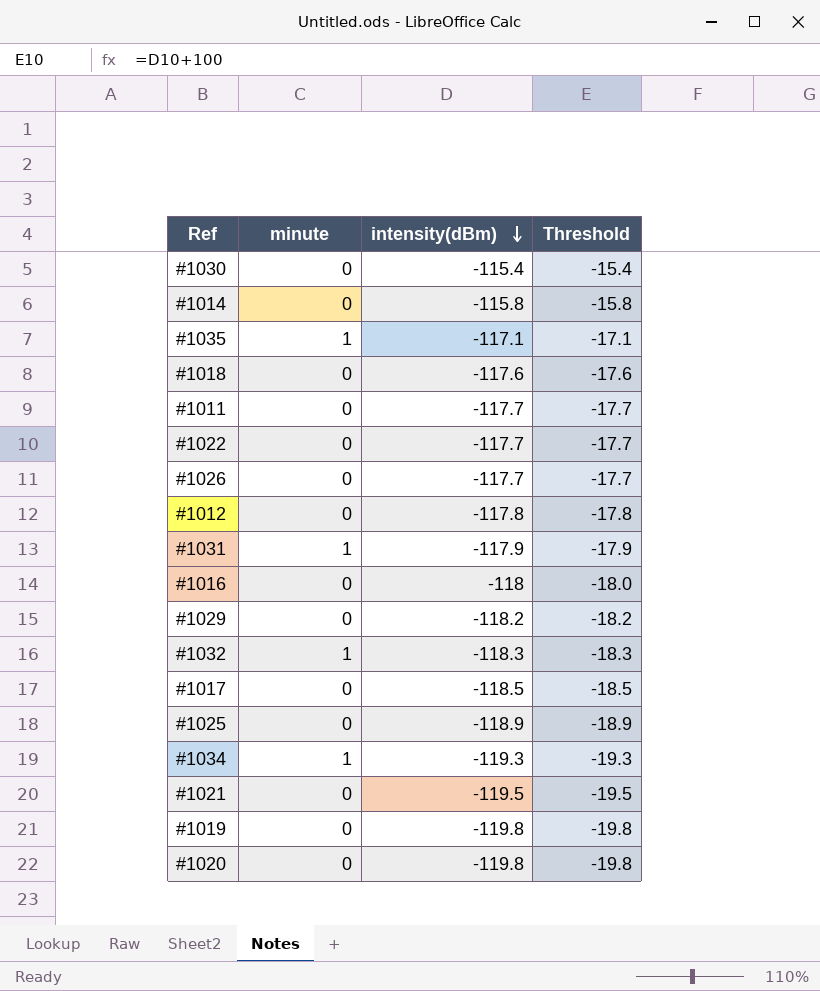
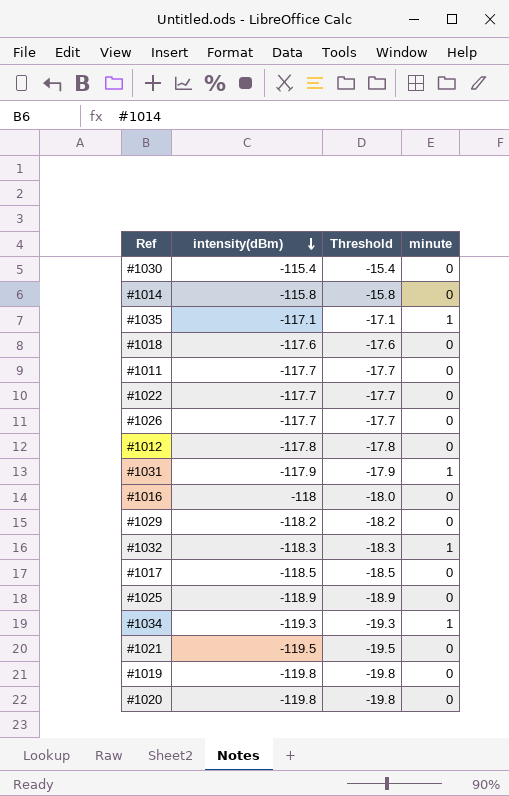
column minute | position: 2 -> 4

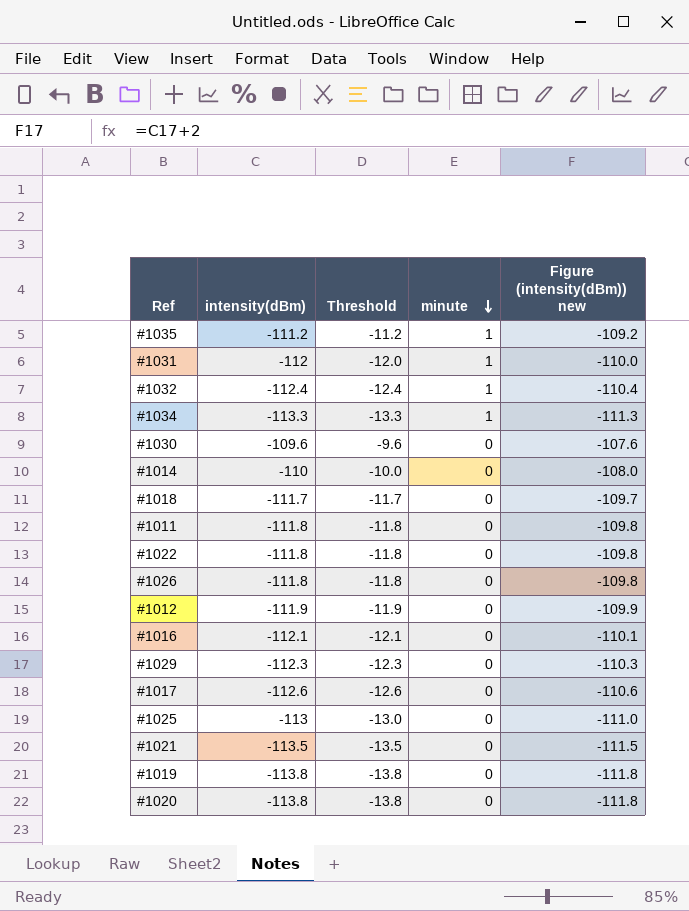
row order: intensity(dBm) descending -> minute descending
column Figure (intensity(dBm)) new | formula: none -> [intensity(dBm)] + 2
#1035 | intensity(dBm): -117.1 -> -111.2
#1035 | Threshold: -17.1 -> -11.2
#1031 | intensity(dBm): -117.9 -> -112
#1031 | Threshold: -17.9 -> -12.0
#1032 | intensity(dBm): -118.3 -> -112.4
#1032 | Threshold: -18.3 -> -12.4
#1034 | intensity(dBm): -119.3 -> -113.3
#1034 | Threshold: -19.3 -> -13.3
#1030 | intensity(dBm): -115.4 -> -109.6
#1030 | Threshold: -15.4 -> -9.6
#1014 | intensity(dBm): -115.8 -> -110
#1014 | Threshold: -15.8 -> -10.0
#1018 | intensity(dBm): -117.6 -> -111.7
#1018 | Threshold: -17.6 -> -11.7
#1011 | intensity(dBm): -117.7 -> -111.8
#1011 | Threshold: -17.7 -> -11.8
#1022 | intensity(dBm): -117.7 -> -111.8
#1022 | Threshold: -17.7 -> -11.8
#1026 | intensity(dBm): -117.7 -> -111.8
#1026 | Threshold: -17.7 -> -11.8
#1012 | intensity(dBm): -117.8 -> -111.9
#1012 | Threshold: -17.8 -> -11.9
#1016 | intensity(dBm): -118 -> -112.1
#1016 | Threshold: -18.0 -> -12.1
#1029 | intensity(dBm): -118.2 -> -112.3
#1029 | Threshold: -18.2 -> -12.3
#1017 | intensity(dBm): -118.5 -> -112.6
#1017 | Threshold: -18.5 -> -12.6
#1025 | intensity(dBm): -118.9 -> -113
#1025 | Threshold: -18.9 -> -13.0
#1021 | intensity(dBm): -119.5 -> -113.5
#1021 | Threshold: -19.5 -> -13.5
#1019 | intensity(dBm): -119.8 -> -113.8
#1019 | Threshold: -19.8 -> -13.8
#1020 | intensity(dBm): -119.8 -> -113.8
#1020 | Threshold: -19.8 -> -13.8

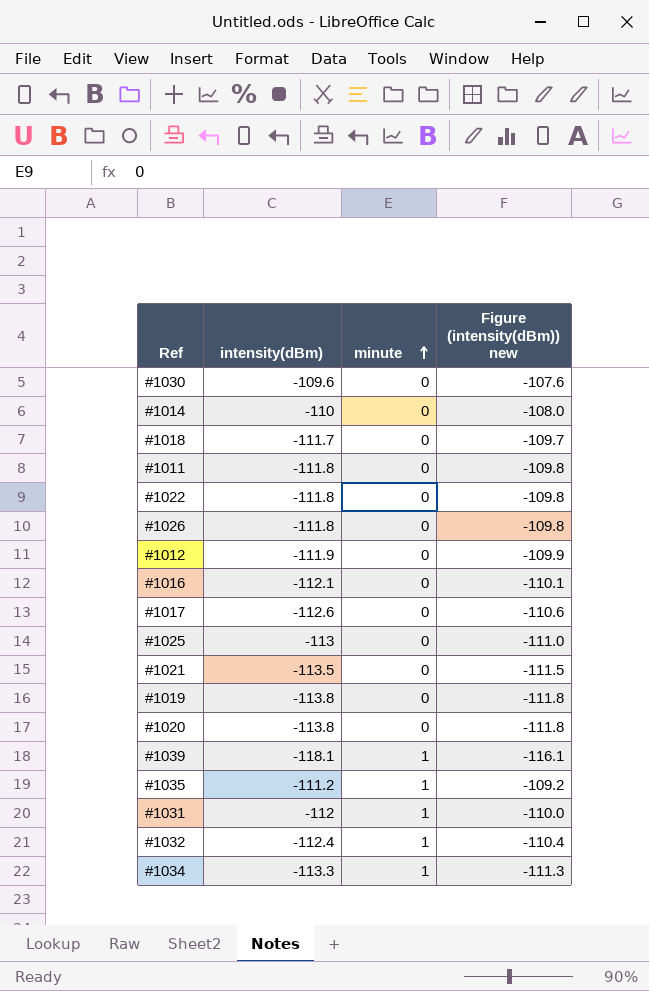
row order: minute descending -> minute ascending
column Threshold | formula: [intensity(dBm)] + 100 -> none
row #1029: -112.3 | -12.3 | 0 | -110.3 -> none
row #1039: none -> -118.1 | 1 | -116.1

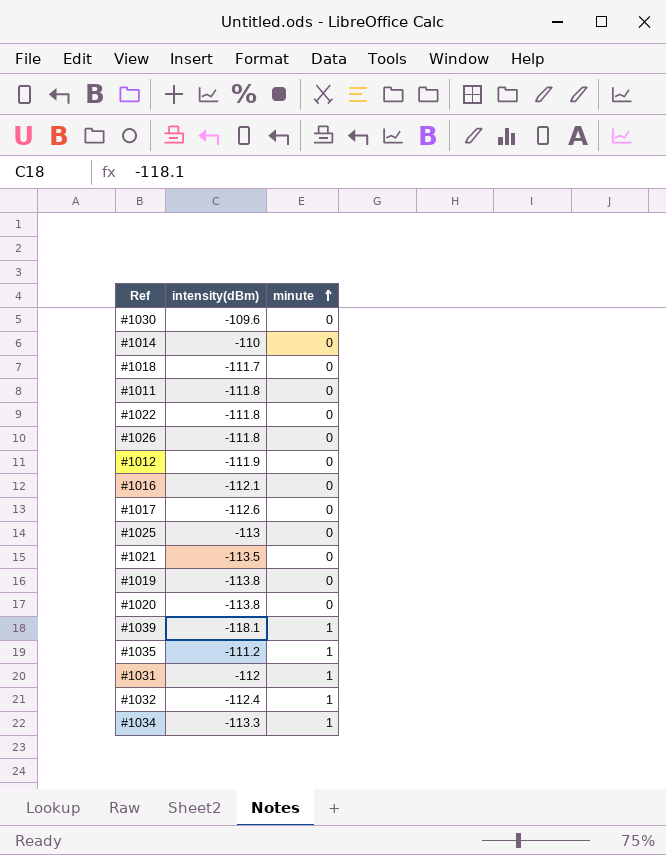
column Figure (intensity(dBm)) new | formula: [intensity(dBm)] + 2 -> none

